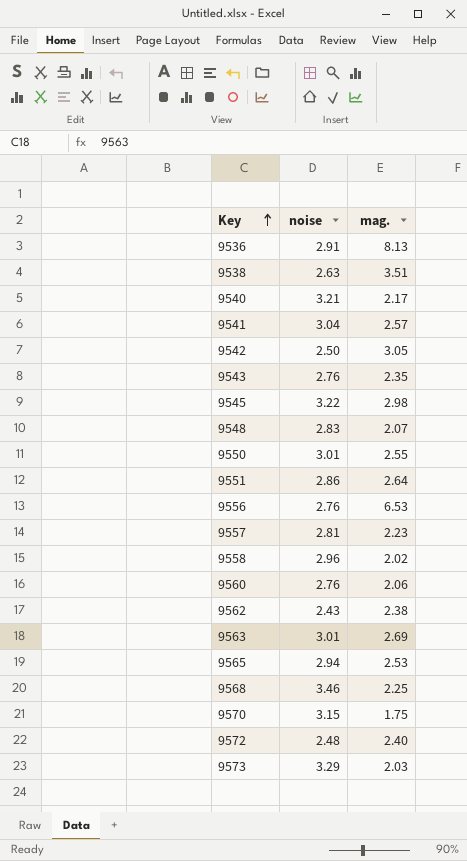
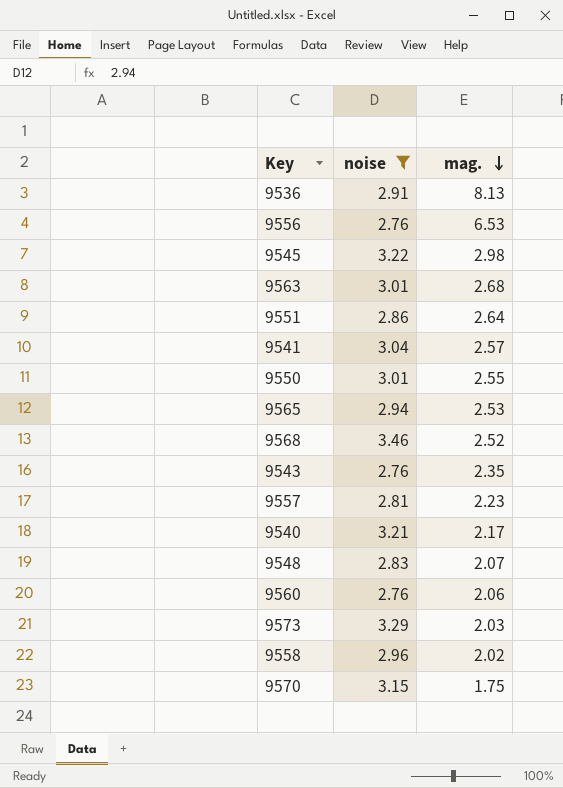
filter: none -> noise >= 2.76
row order: Key ascending -> mag. descending
9563 | mag.: 2.69 -> 2.68
9568 | mag.: 2.25 -> 2.52

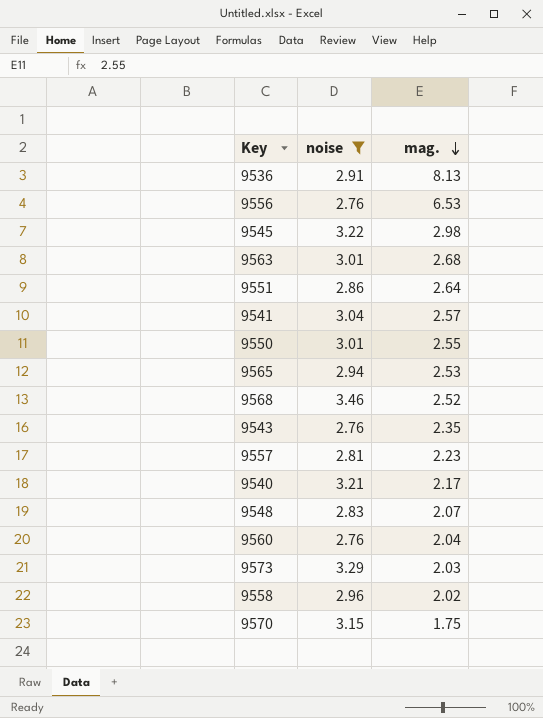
9560 | mag.: 2.06 -> 2.04

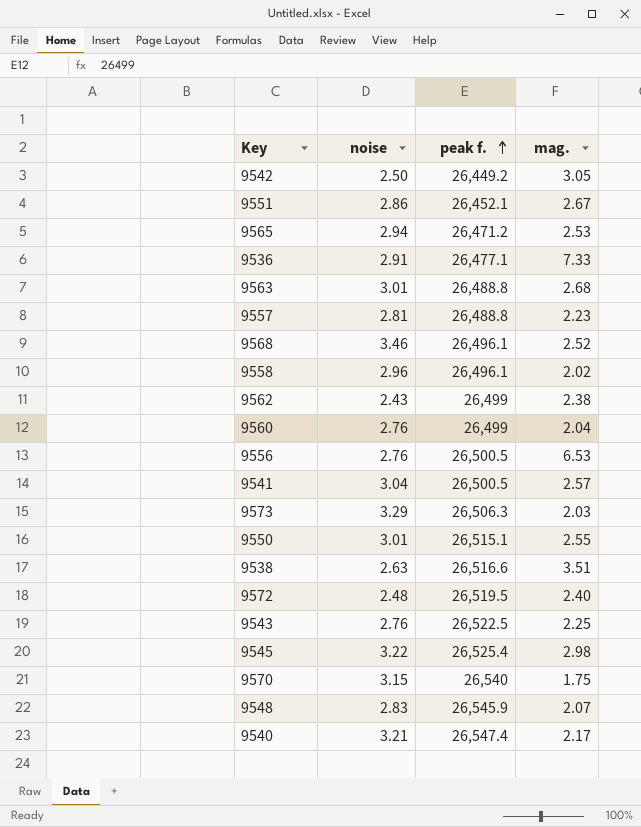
filter: noise >= 2.76 -> none
row order: mag. descending -> peak f. ascending
column peak f. | position: none -> 3
9551 | mag.: 2.64 -> 2.67
9536 | mag.: 8.13 -> 7.33
9543 | mag.: 2.35 -> 2.25

